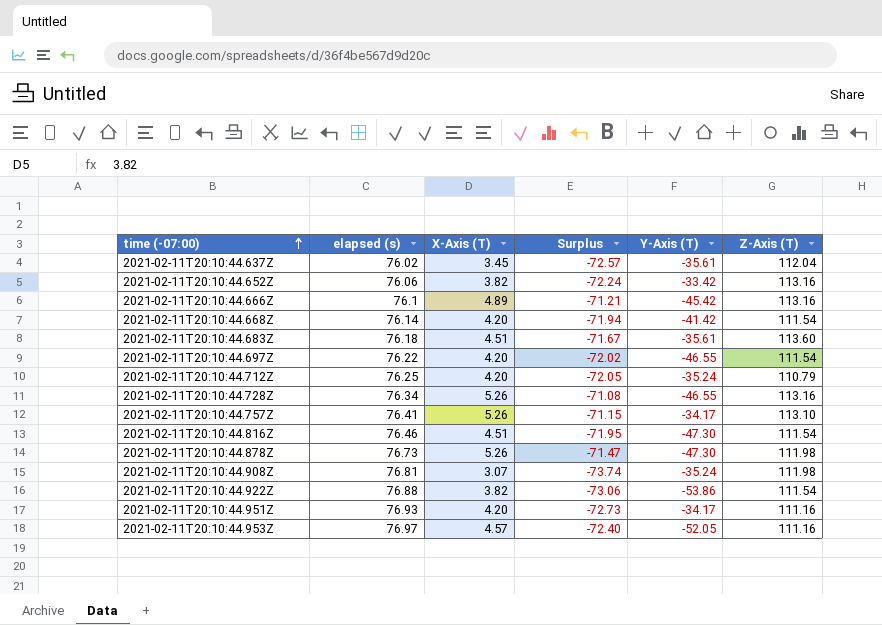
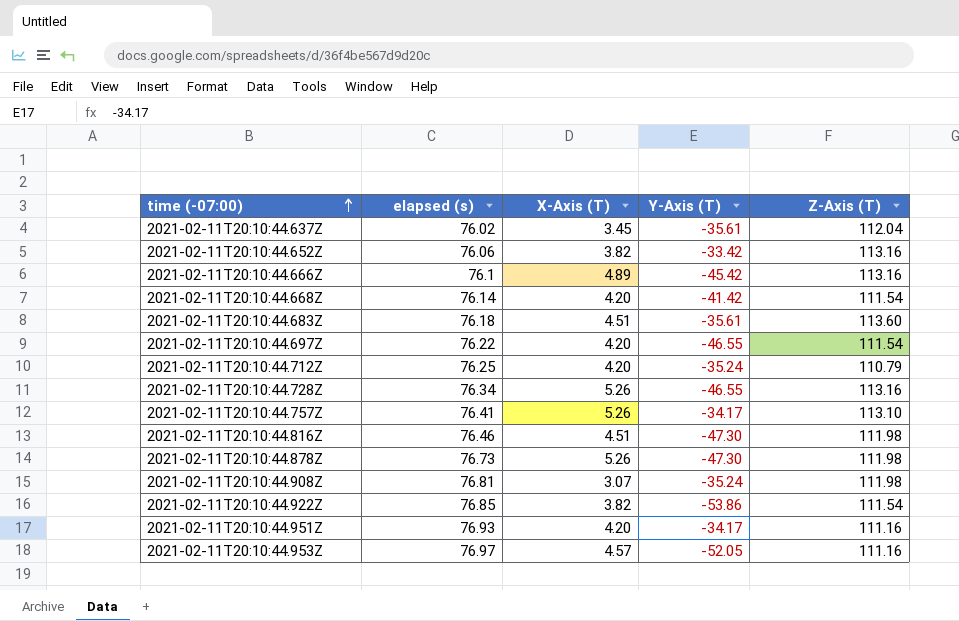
column Surplus | formula: [X-Axis (T)] - [elapsed (s)] -> none
2021-02-11T20:10:44.816Z | Z-Axis (T): 111.54 -> 111.98
2021-02-11T20:10:44.922Z | elapsed (s): 76.88 -> 76.85

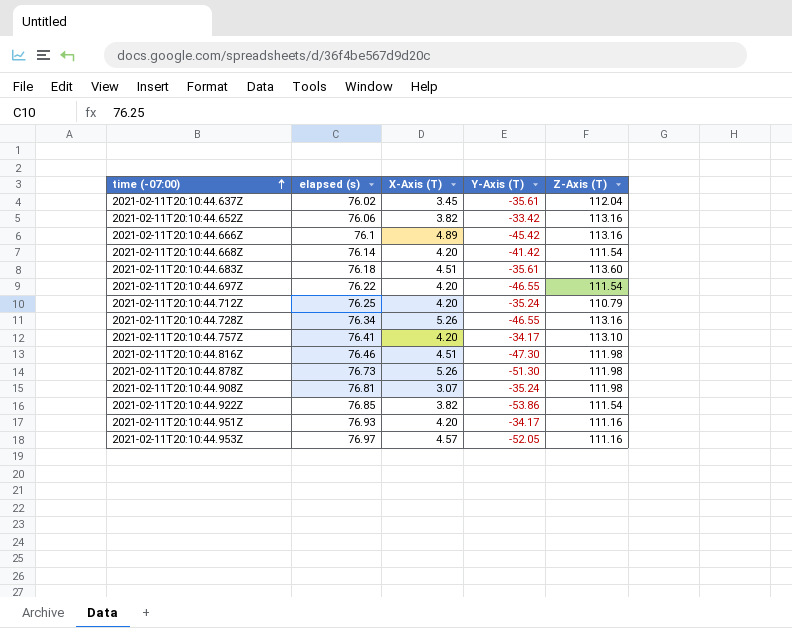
2021-02-11T20:10:44.757Z | X-Axis (T): 5.26 -> 4.20
2021-02-11T20:10:44.878Z | Y-Axis (T): -47.30 -> -51.30

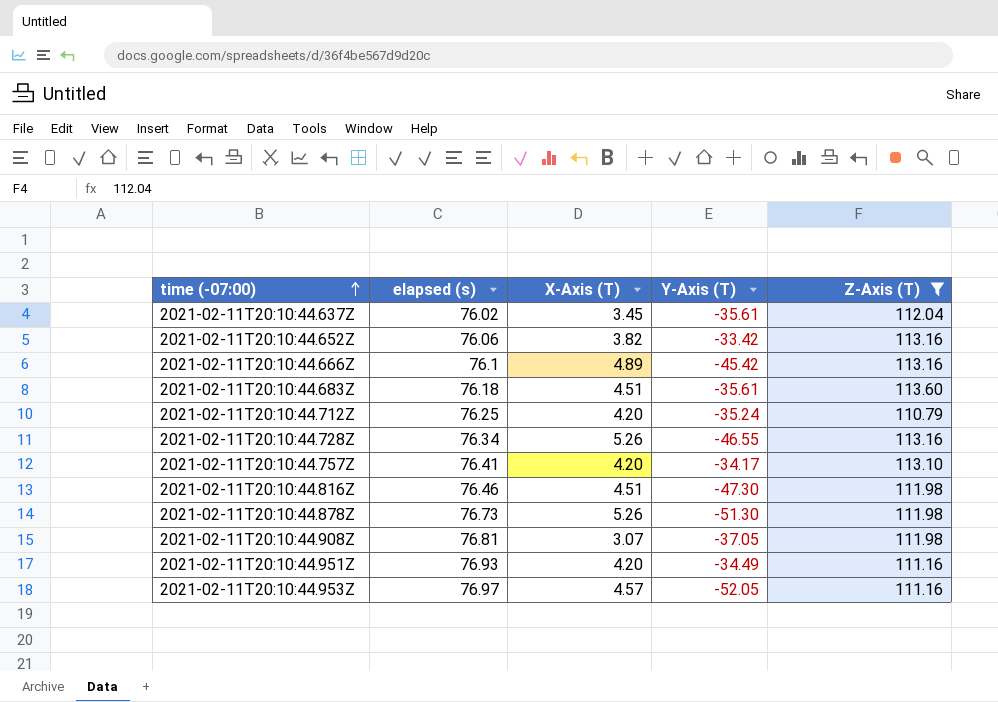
filter: none -> Z-Axis (T) != 111.54
2021-02-11T20:10:44.908Z | Y-Axis (T): -35.24 -> -37.05
2021-02-11T20:10:44.951Z | Y-Axis (T): -34.17 -> -34.49

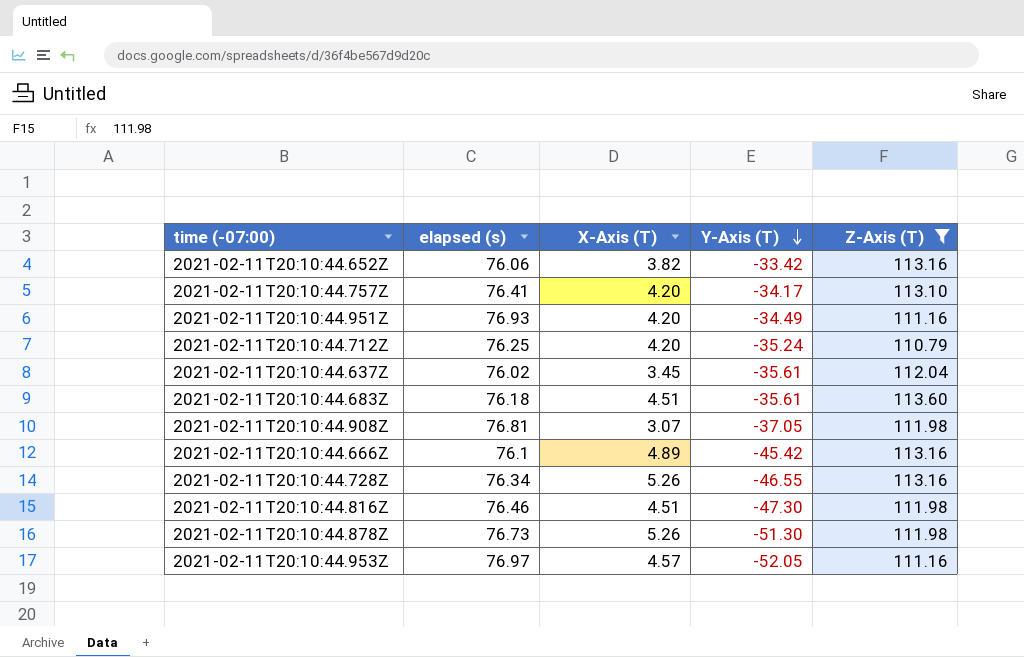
row order: time (-07:00) ascending -> Y-Axis (T) descending

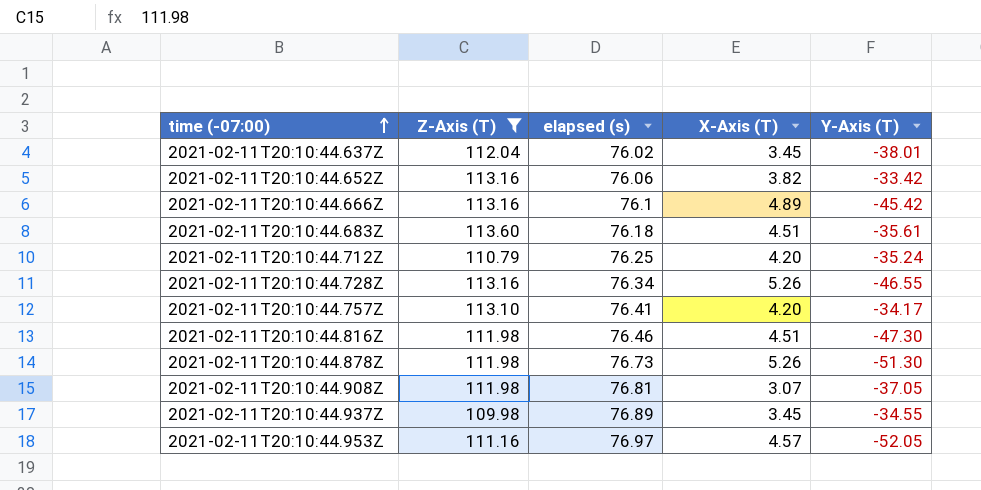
row order: Y-Axis (T) descending -> time (-07:00) ascending
column Z-Axis (T) | position: 5 -> 2
row 2021-02-11T20:10:44.951Z: 76.93 | 4.20 | -34.49 | 111.16 -> none
2021-02-11T20:10:44.637Z | Y-Axis (T): -35.61 -> -38.01
row 2021-02-11T20:10:44.937Z: none -> 109.98 | 76.89 | 3.45 | -34.55

